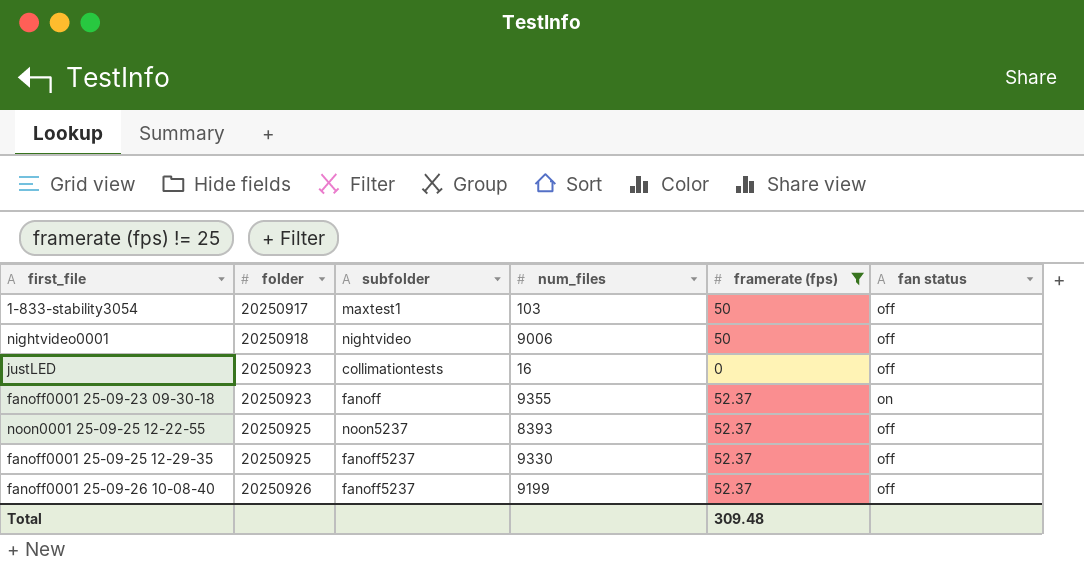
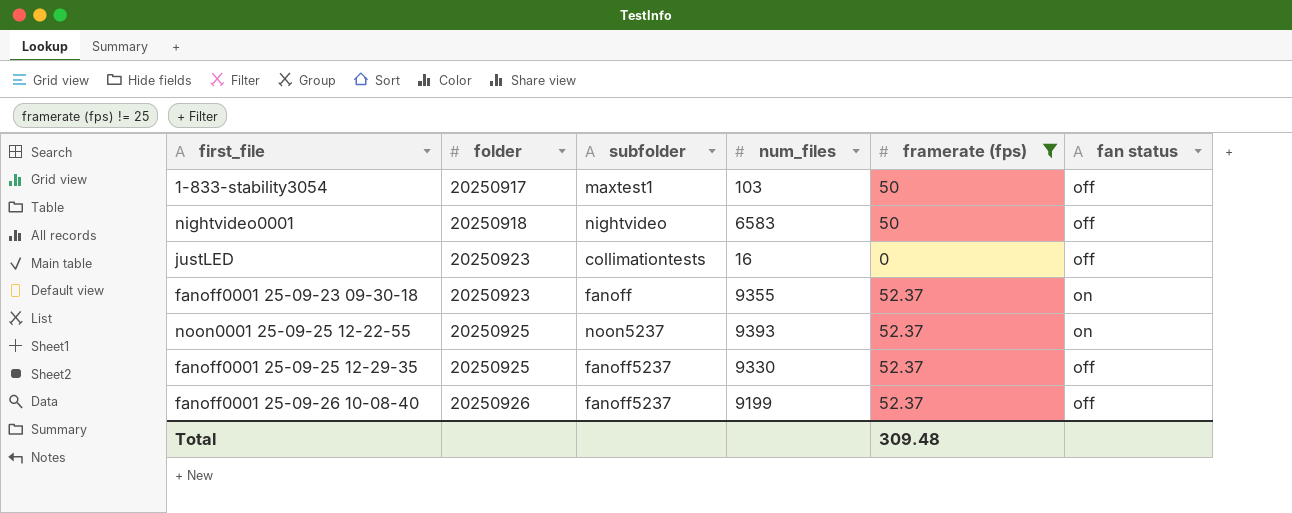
nightvideo0001 | num_files: 9006 -> 6583
noon0001 25-09-25 12-22-55 | num_files: 8393 -> 9393
noon0001 25-09-25 12-22-55 | fan status: off -> on

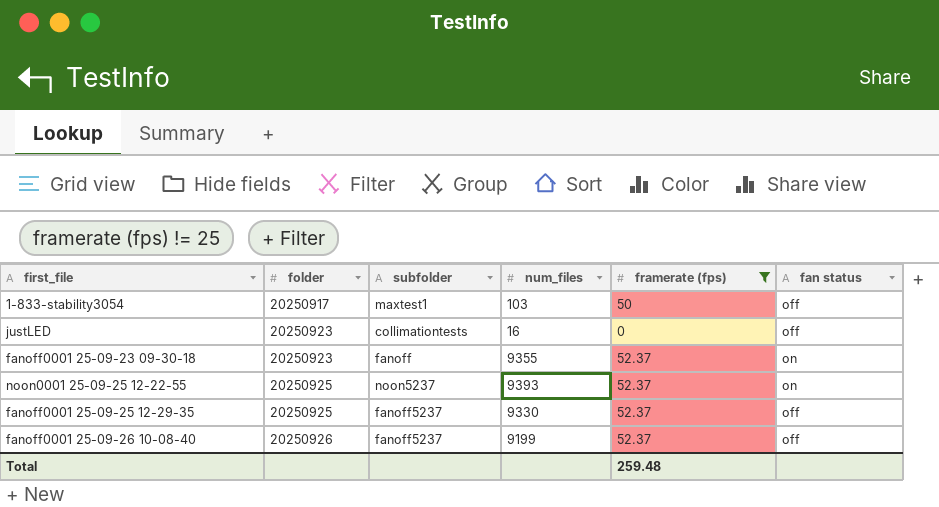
row nightvideo0001: 20250918 | nightvideo | 6583 | 50 | off -> none
Total | framerate (fps): 309.48 -> 259.48

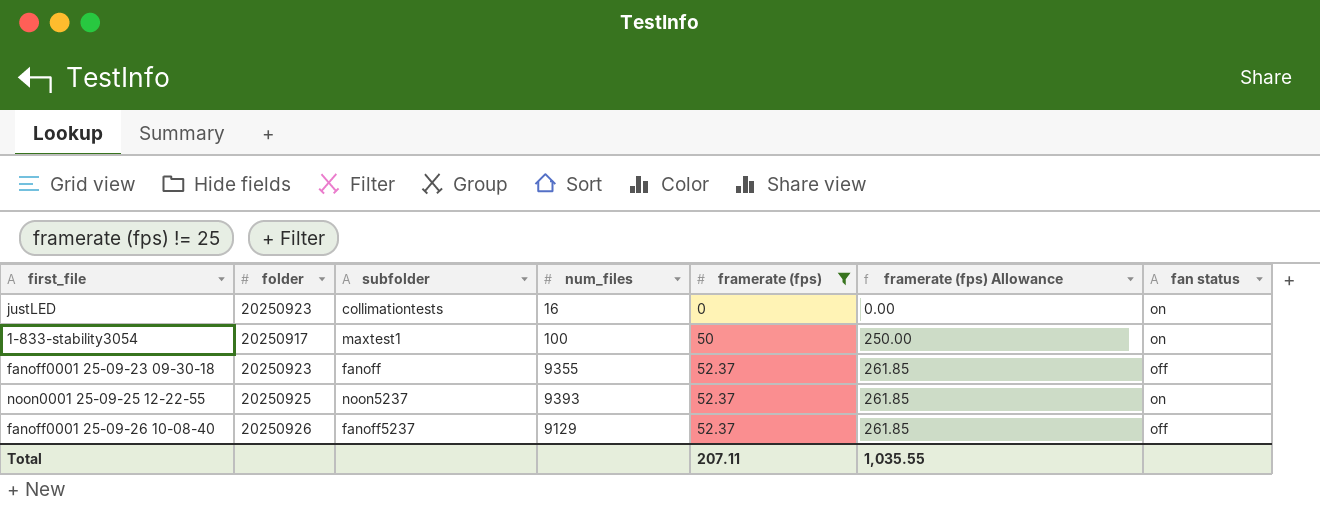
row order: folder ascending -> framerate (fps) ascending
column framerate (fps) Allowance | formula: none -> [framerate (fps)] * 5
row fanoff0001 25-09-25 12-29-35: 20250925 | fanoff5237 | 9330 | 52.37 | off -> none
justLED | fan status: off -> on
1-833-stability3054 | num_files: 103 -> 100
1-833-stability3054 | fan status: off -> on
fanoff0001 25-09-23 09-30-18 | fan status: on -> off
fanoff0001 25-09-26 10-08-40 | num_files: 9199 -> 9129
Total | framerate (fps): 259.48 -> 207.11

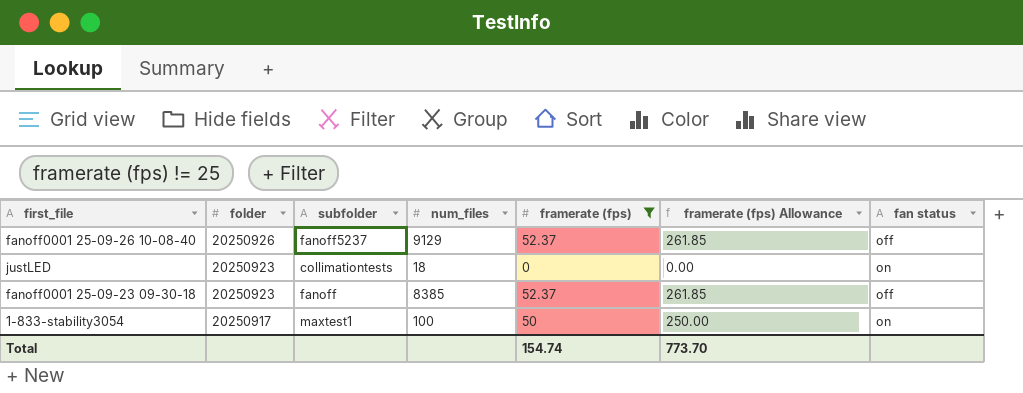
row order: framerate (fps) ascending -> folder descending
row noon0001 25-09-25 12-22-55: 20250925 | noon5237 | 9393 | 52.37 | 261.85 | on -> none
justLED | num_files: 16 -> 18
fanoff0001 25-09-23 09-30-18 | num_files: 9355 -> 8385
Total | framerate (fps): 207.11 -> 154.74
Total | framerate (fps) Allowance: 1,035.55 -> 773.70

